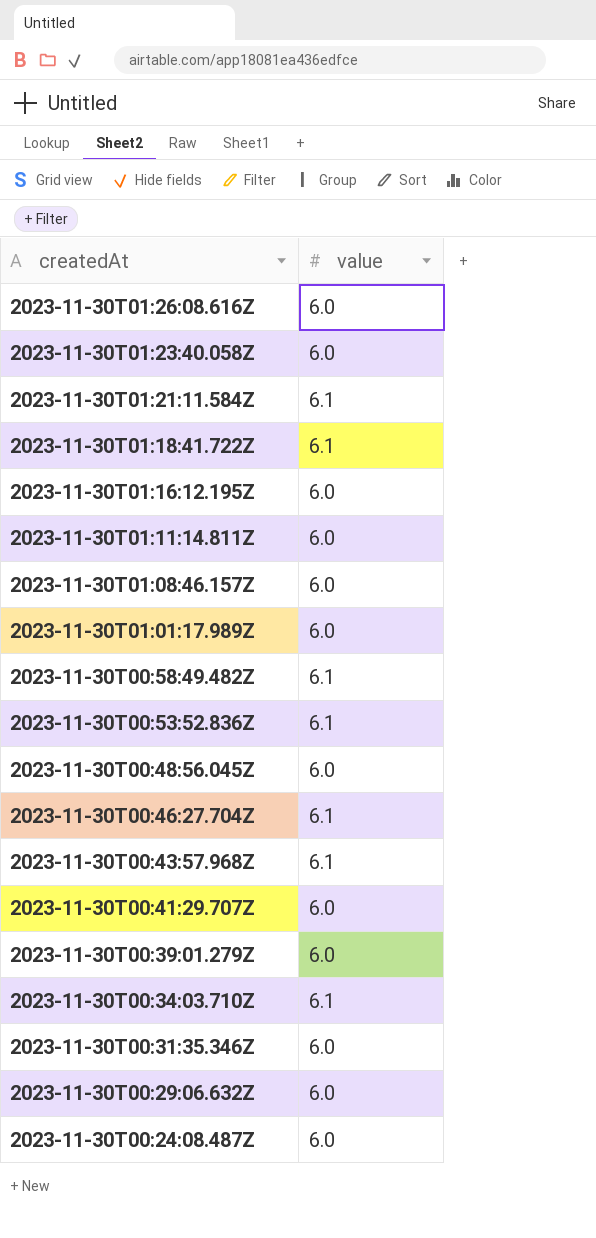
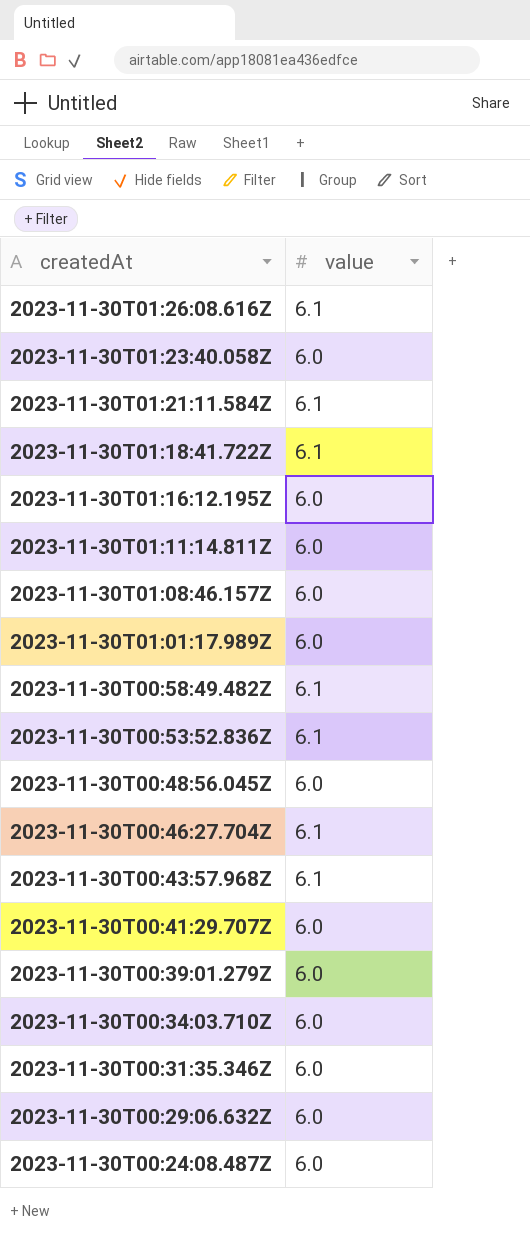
2023-11-30T01:26:08.616Z | value: 6.0 -> 6.1
2023-11-30T00:34:03.710Z | value: 6.1 -> 6.0

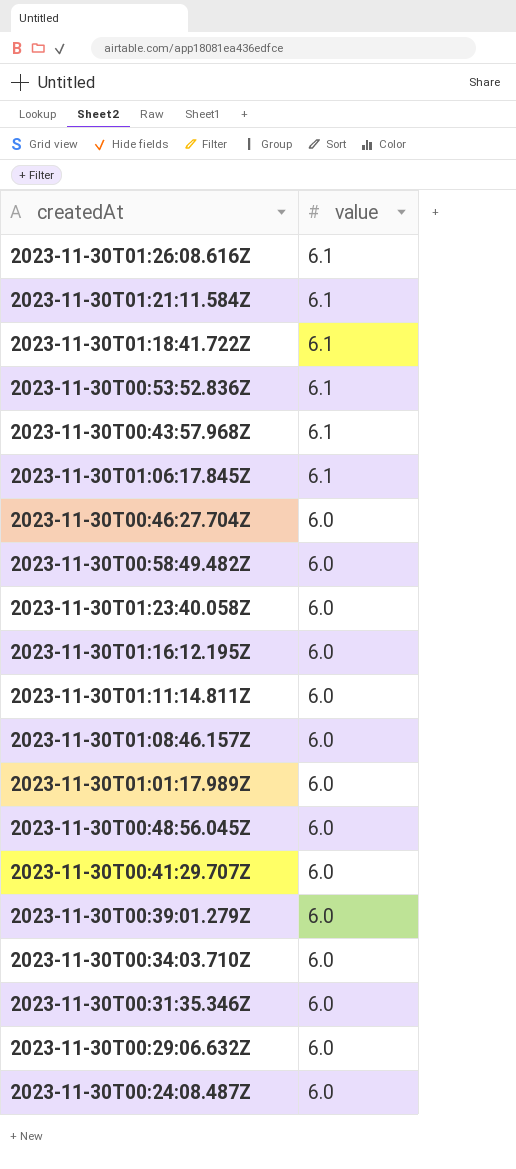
row order: createdAt descending -> value descending
row 2023-11-30T01:06:17.845Z: none -> 6.1
2023-11-30T00:46:27.704Z | value: 6.1 -> 6.0
2023-11-30T00:58:49.482Z | value: 6.1 -> 6.0

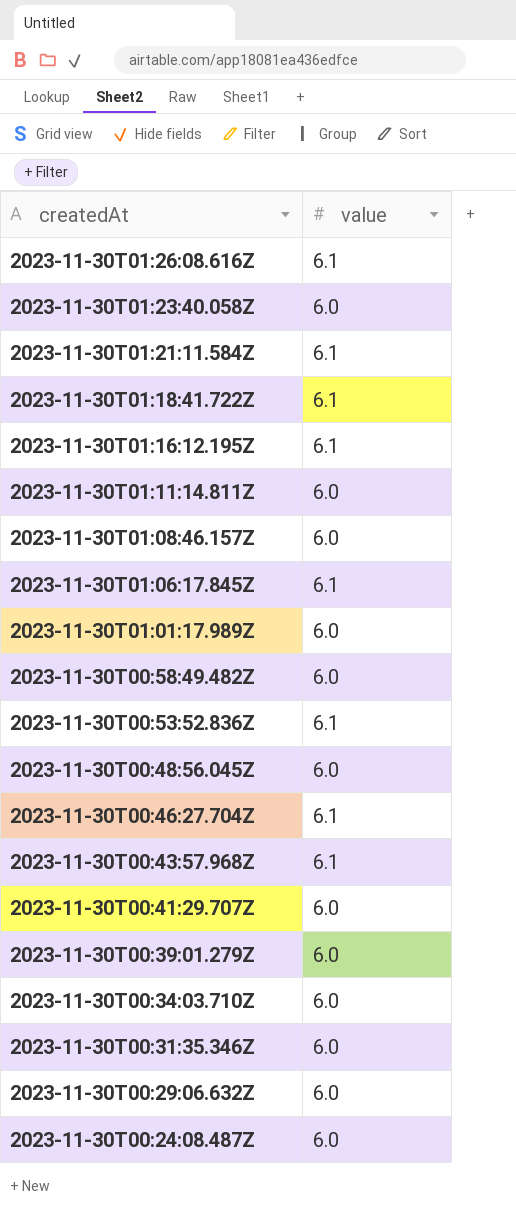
row order: value descending -> createdAt descending
2023-11-30T01:16:12.195Z | value: 6.0 -> 6.1
2023-11-30T00:46:27.704Z | value: 6.0 -> 6.1

